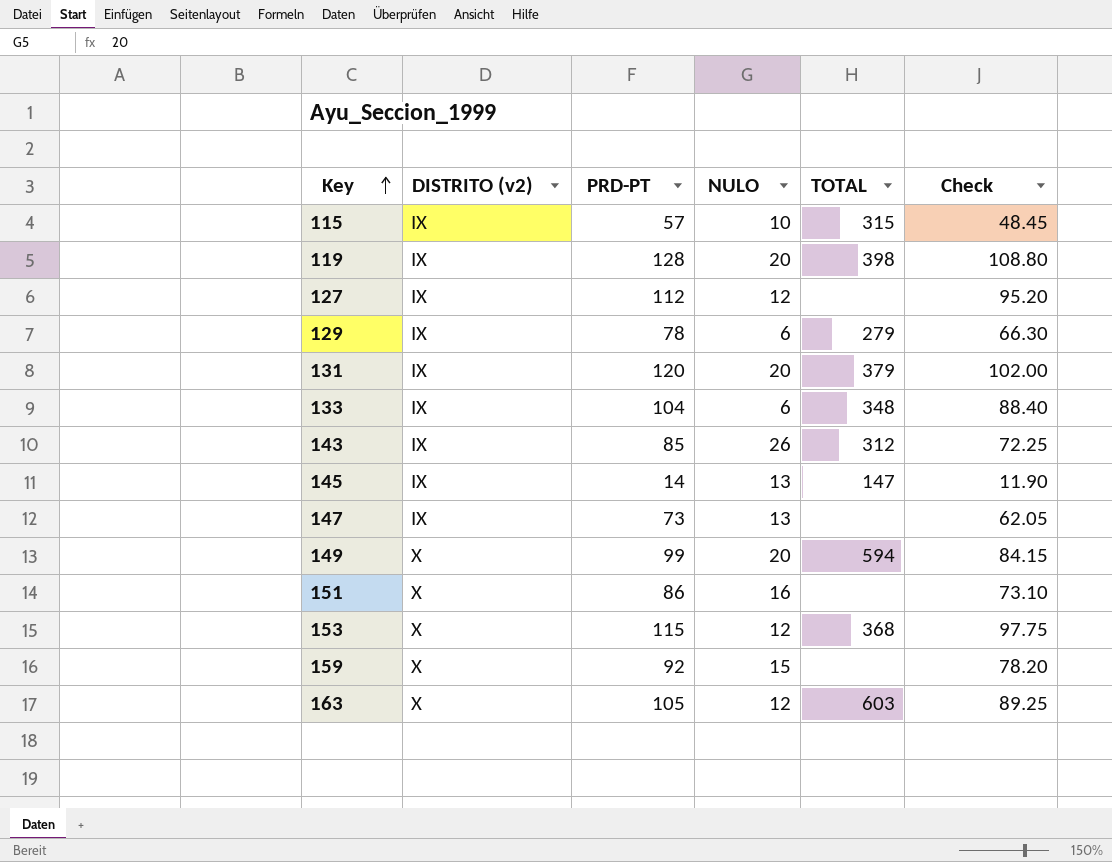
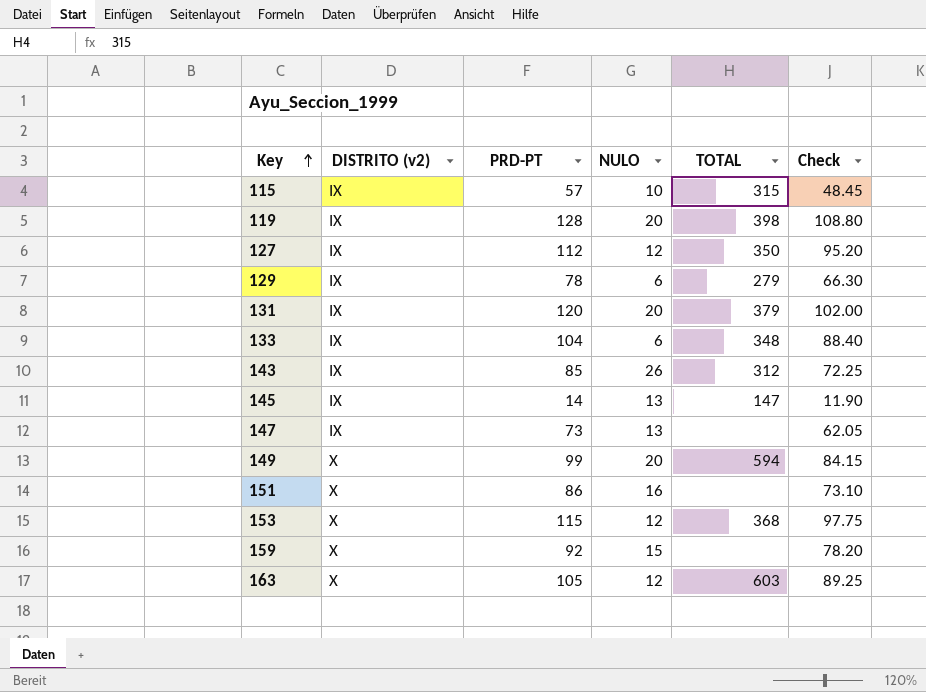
127 | TOTAL: none -> 350

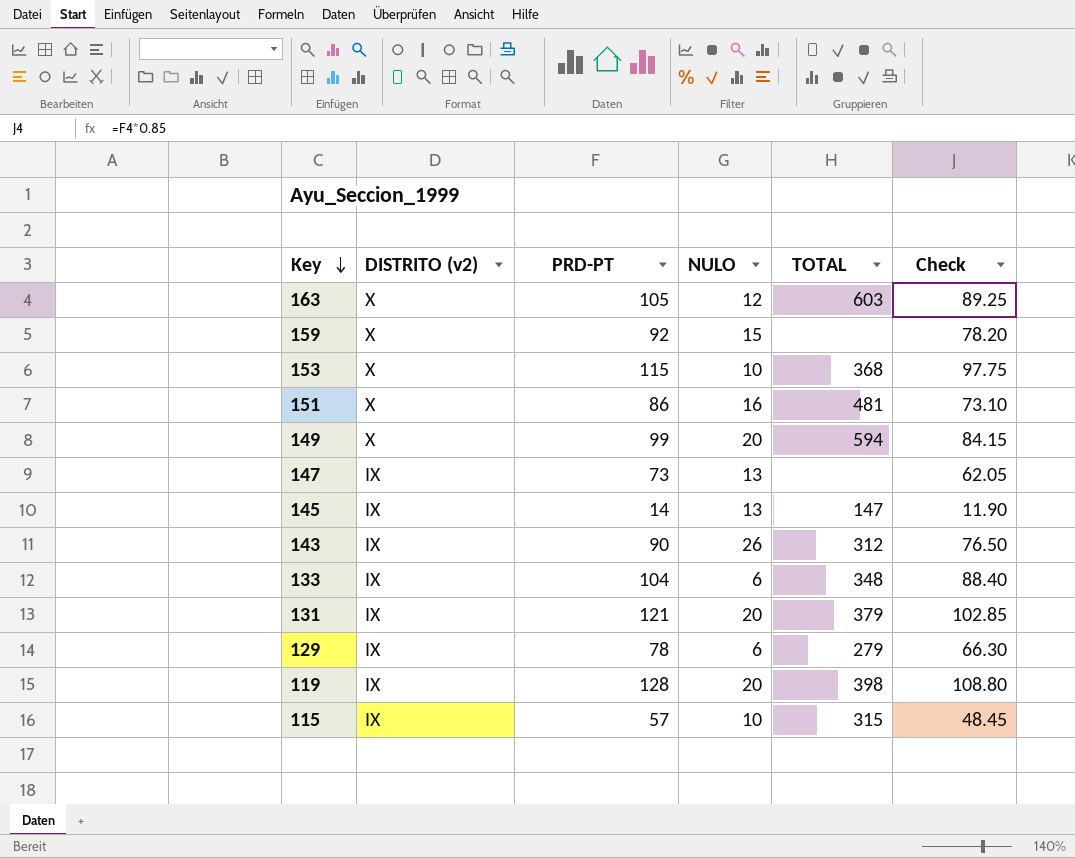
row order: Key ascending -> Key descending
row 127: IX | 112 | 12 | 350 | 95.20 -> none
153 | NULO: 12 -> 10
151 | TOTAL: none -> 481
143 | PRD-PT: 85 -> 90
143 | Check: 72.25 -> 76.50
131 | PRD-PT: 120 -> 121
131 | Check: 102.00 -> 102.85

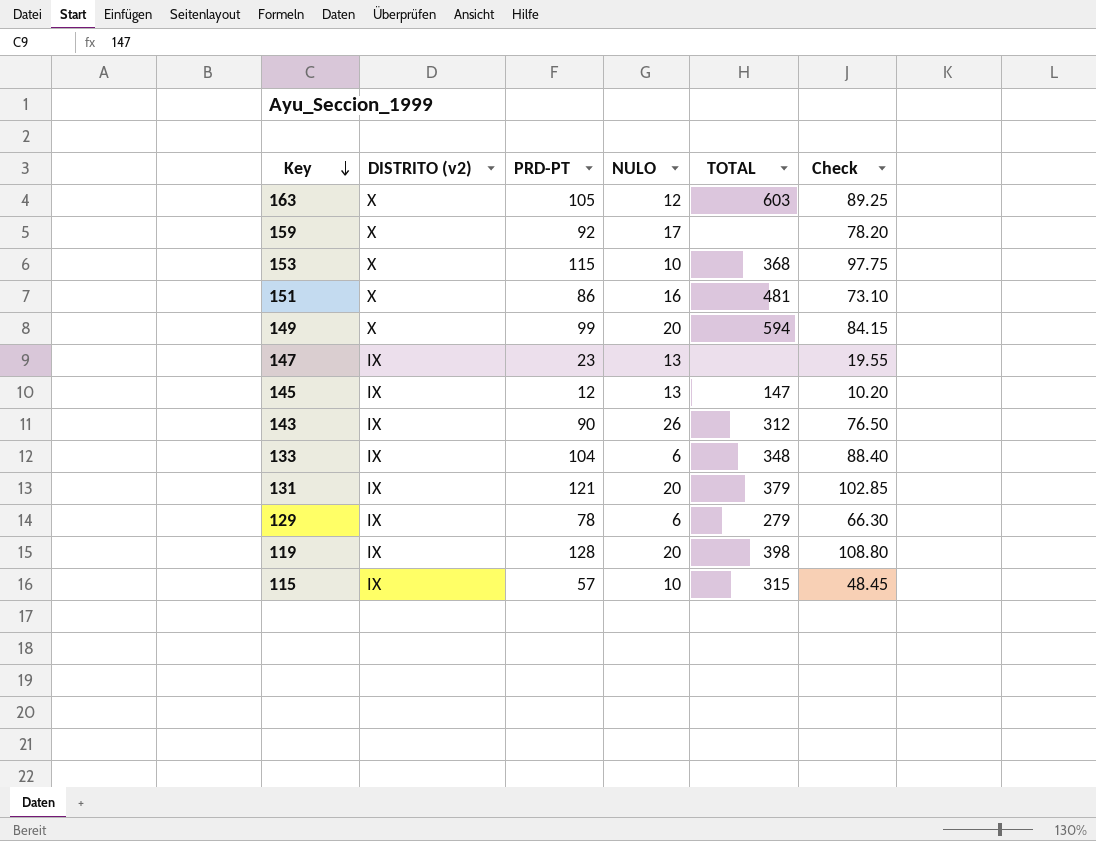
159 | NULO: 15 -> 17
147 | PRD-PT: 73 -> 23
147 | Check: 62.05 -> 19.55
145 | PRD-PT: 14 -> 12
145 | Check: 11.90 -> 10.20

